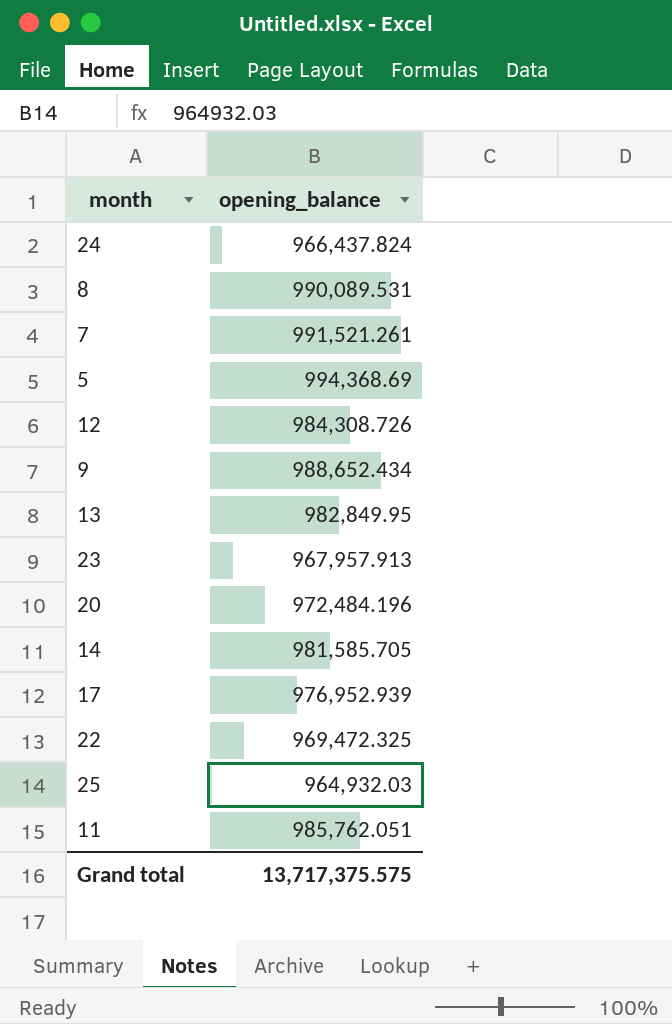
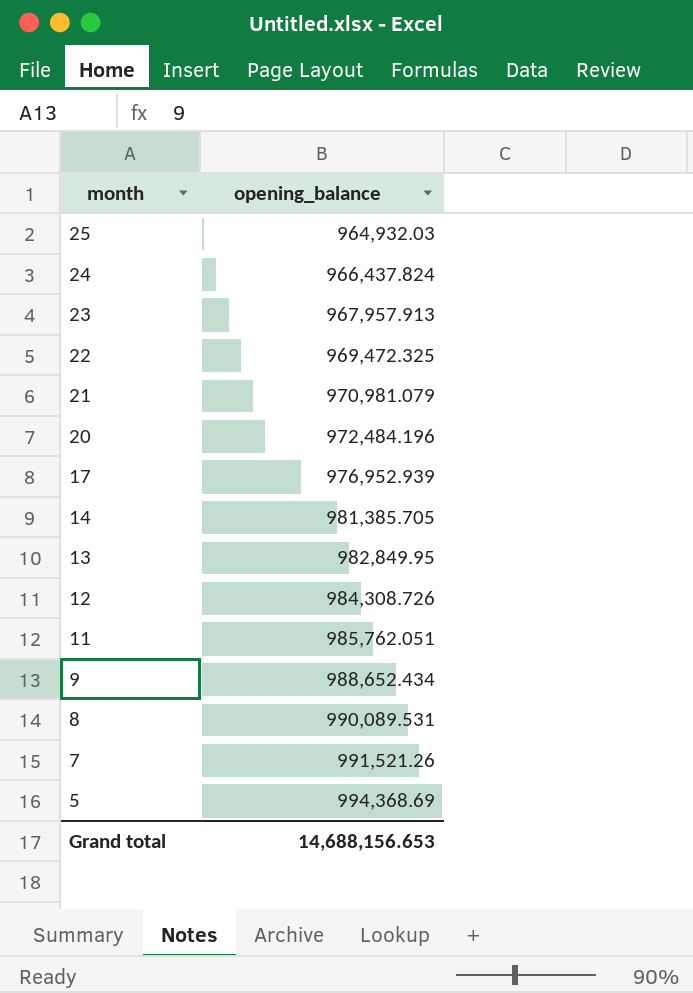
row order: none -> month descending
row 21: none -> 970,981.079
14 | opening_balance: 981,585.705 -> 981,385.705
7 | opening_balance: 991,521.261 -> 991,521.26
Grand total | opening_balance: 13,717,375.575 -> 14,688,156.653

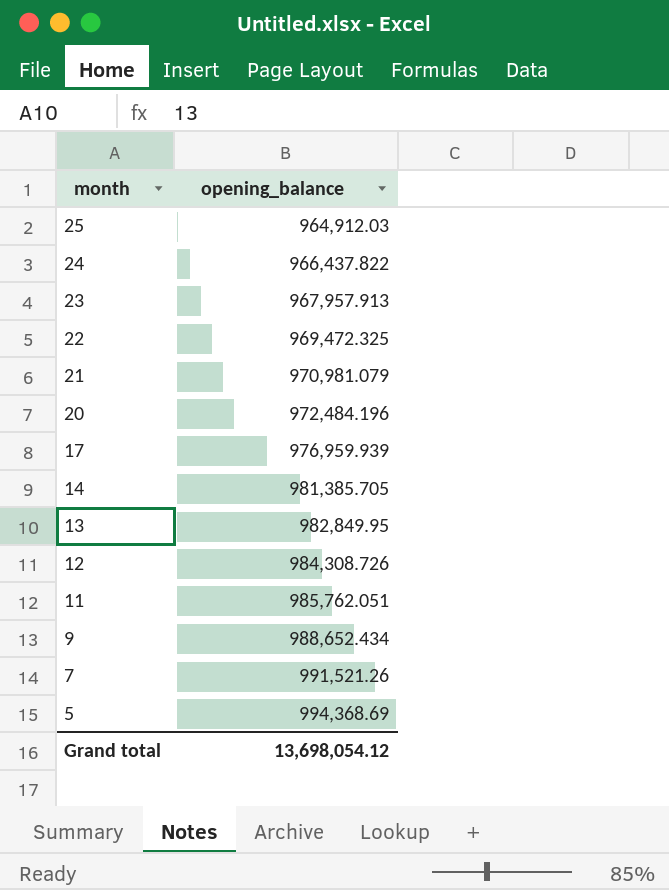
row 8: 990,089.531 -> none
25 | opening_balance: 964,932.03 -> 964,912.03
24 | opening_balance: 966,437.824 -> 966,437.822
17 | opening_balance: 976,952.939 -> 976,959.939
Grand total | opening_balance: 14,688,156.653 -> 13,698,054.12

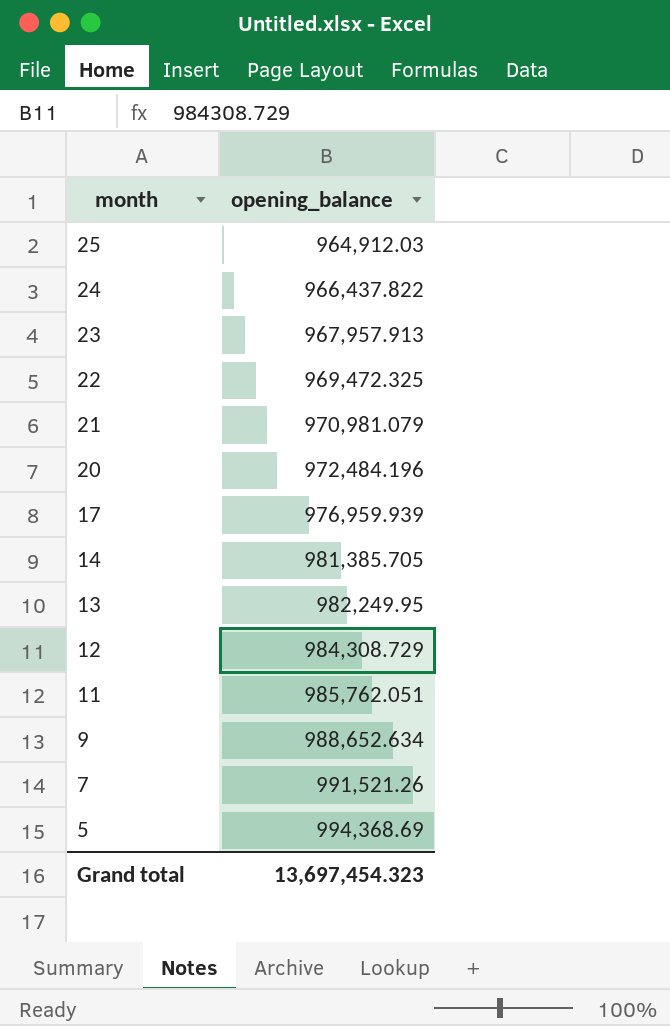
13 | opening_balance: 982,849.95 -> 982,249.95
12 | opening_balance: 984,308.726 -> 984,308.729
9 | opening_balance: 988,652.434 -> 988,652.634
Grand total | opening_balance: 13,698,054.12 -> 13,697,454.323

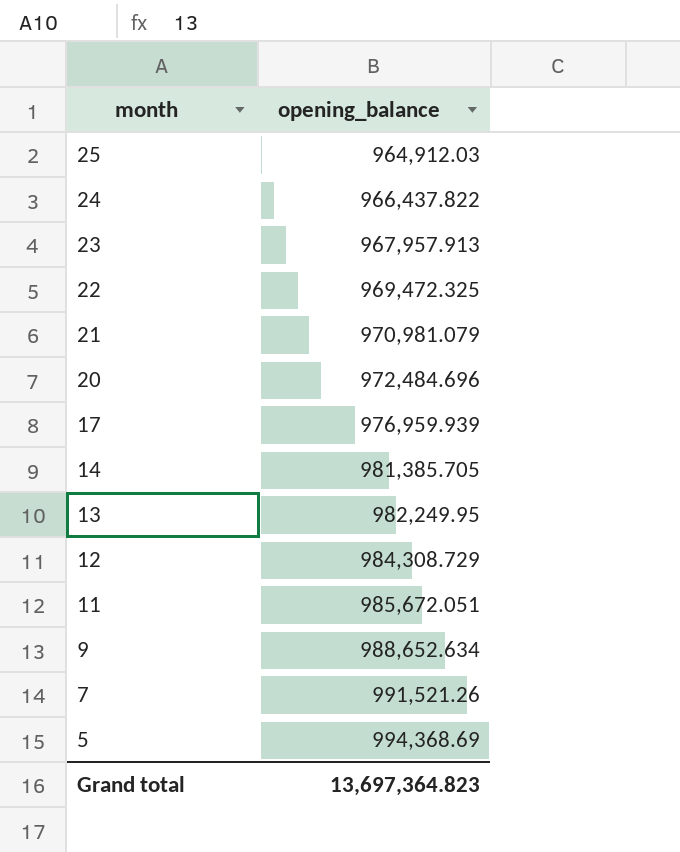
20 | opening_balance: 972,484.196 -> 972,484.696
11 | opening_balance: 985,762.051 -> 985,672.051
Grand total | opening_balance: 13,697,454.323 -> 13,697,364.823

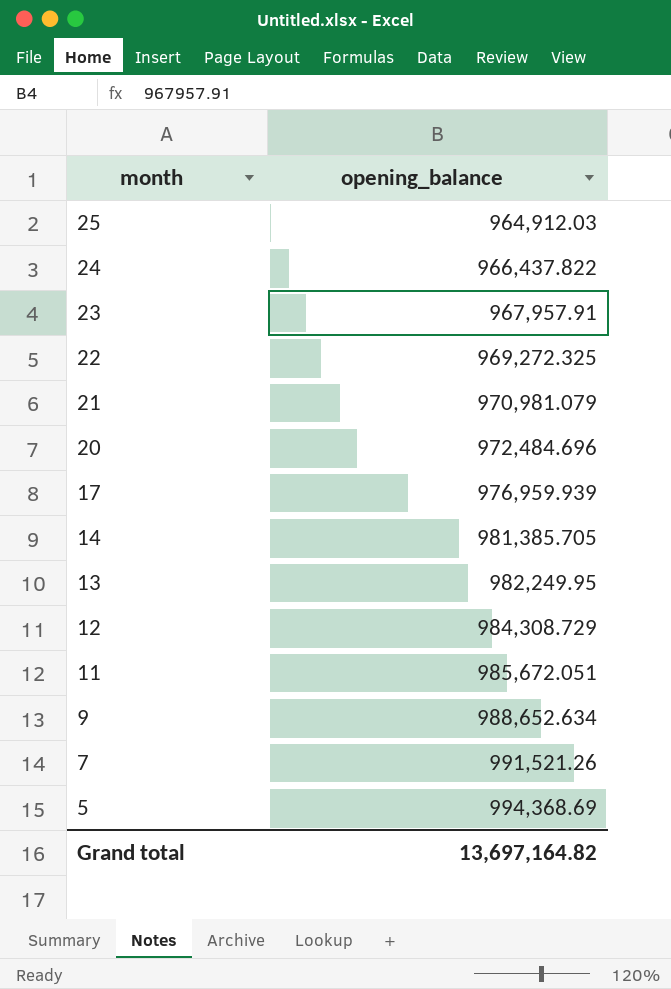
23 | opening_balance: 967,957.913 -> 967,957.91
22 | opening_balance: 969,472.325 -> 969,272.325
Grand total | opening_balance: 13,697,364.823 -> 13,697,164.82

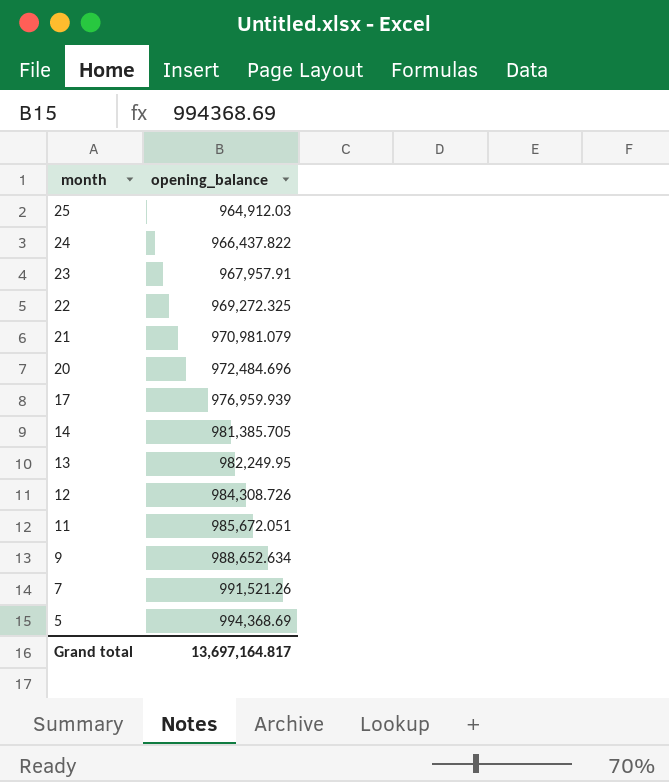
12 | opening_balance: 984,308.729 -> 984,308.726
Grand total | opening_balance: 13,697,164.82 -> 13,697,164.817

